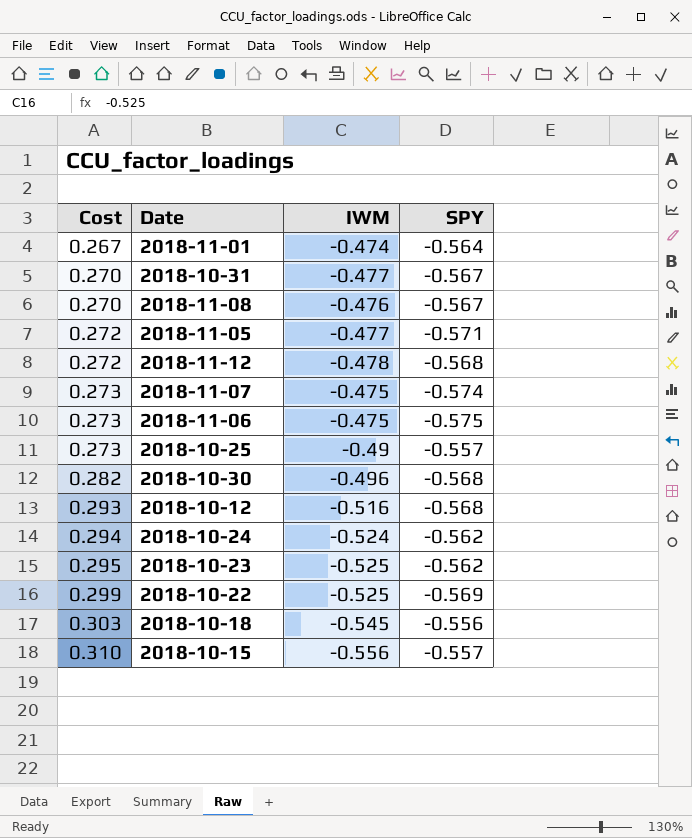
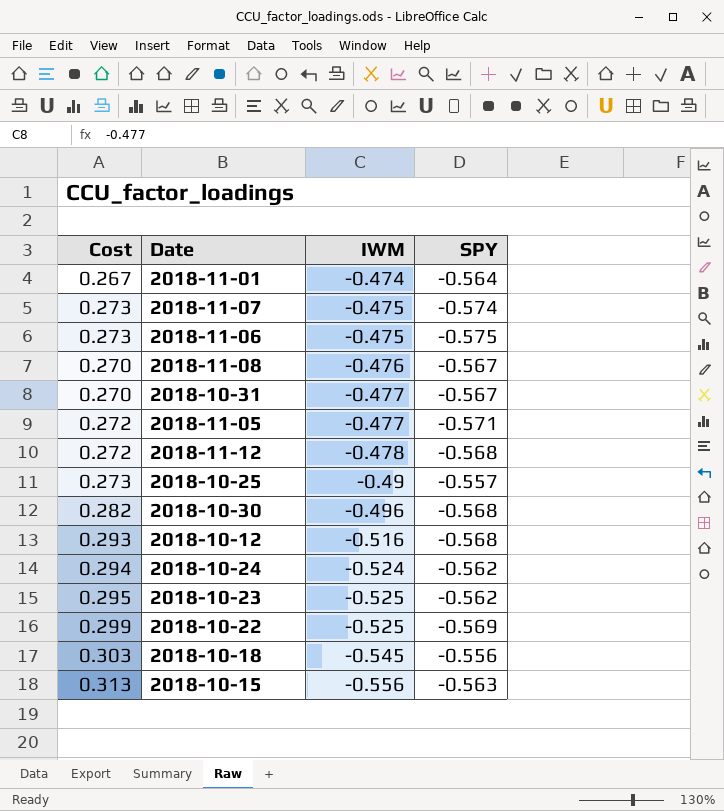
row order: Cost ascending -> IWM descending
2018-10-15 | Cost: 0.310 -> 0.313
2018-10-15 | SPY: -0.557 -> -0.563

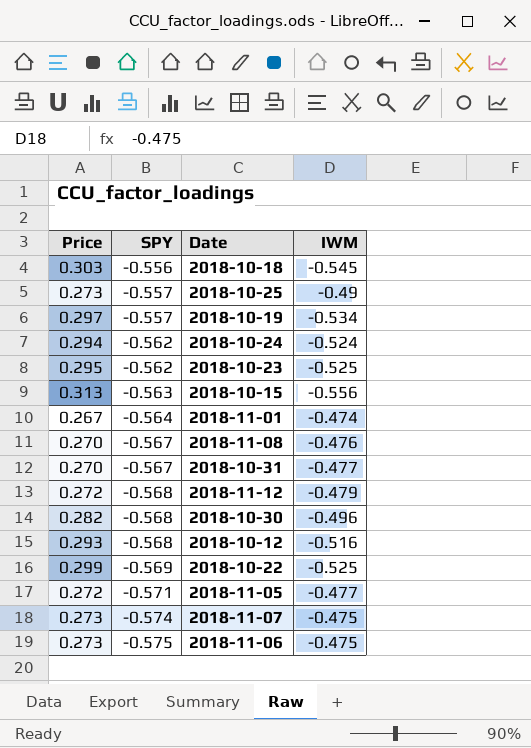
row order: IWM descending -> SPY descending
column name: Cost -> Price
column SPY | position: 4 -> 2
row 2018-10-19: none -> 0.297 | -0.557 | -0.534
2018-11-12 | IWM: -0.478 -> -0.479

